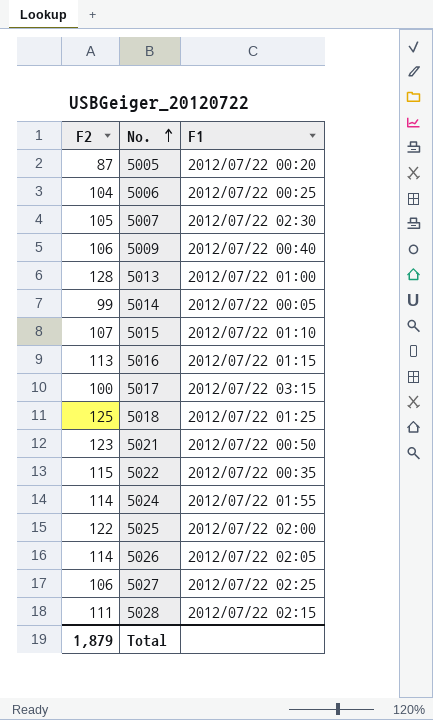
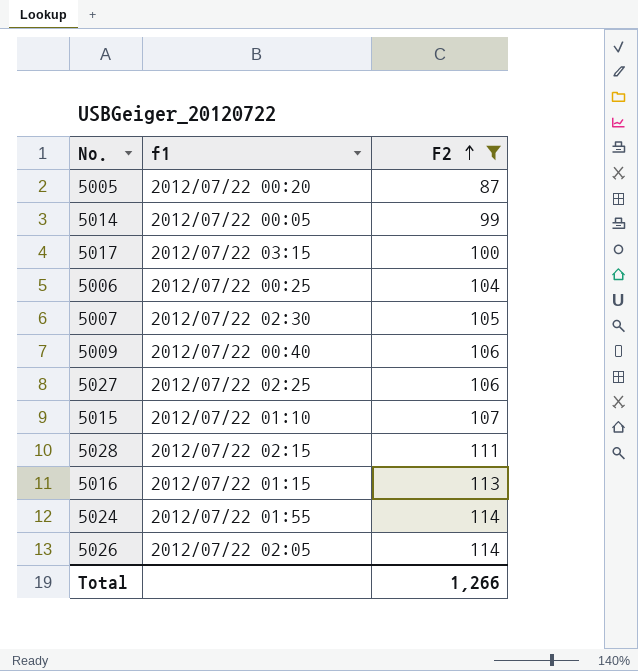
filter: none -> F2 <= 114
row order: No. ascending -> F2 ascending
column name: F1 -> f1
column F2 | position: 1 -> 3
Total | F2: 1,879 -> 1,266

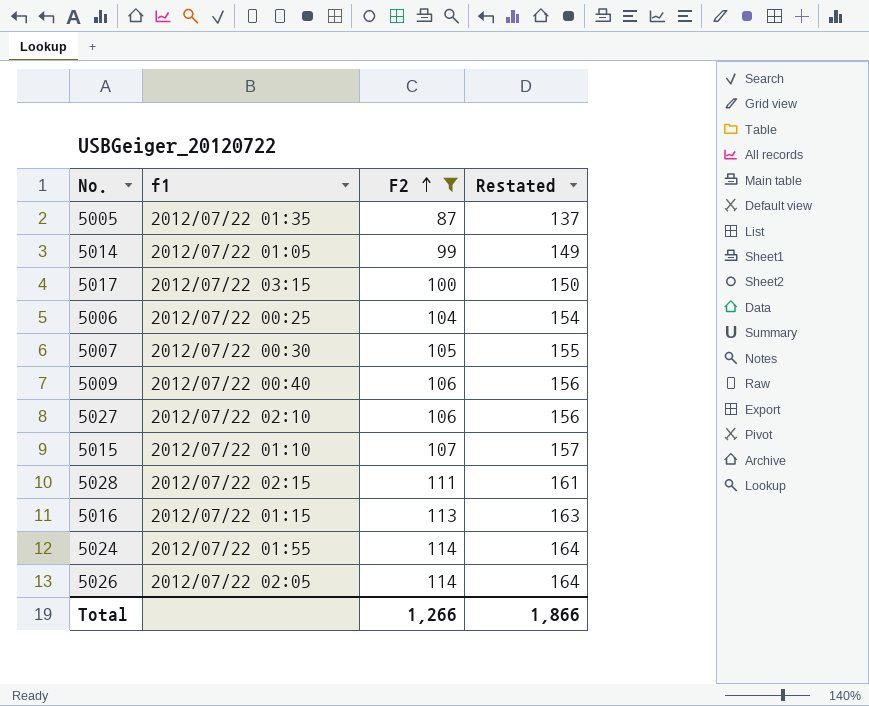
column Restated | formula: none -> [F2] + 50
5005 | f1: 2012/07/22 00:20 -> 2012/07/22 01:35
5014 | f1: 2012/07/22 00:05 -> 2012/07/22 01:05
5007 | f1: 2012/07/22 02:30 -> 2012/07/22 00:30
5027 | f1: 2012/07/22 02:25 -> 2012/07/22 02:10

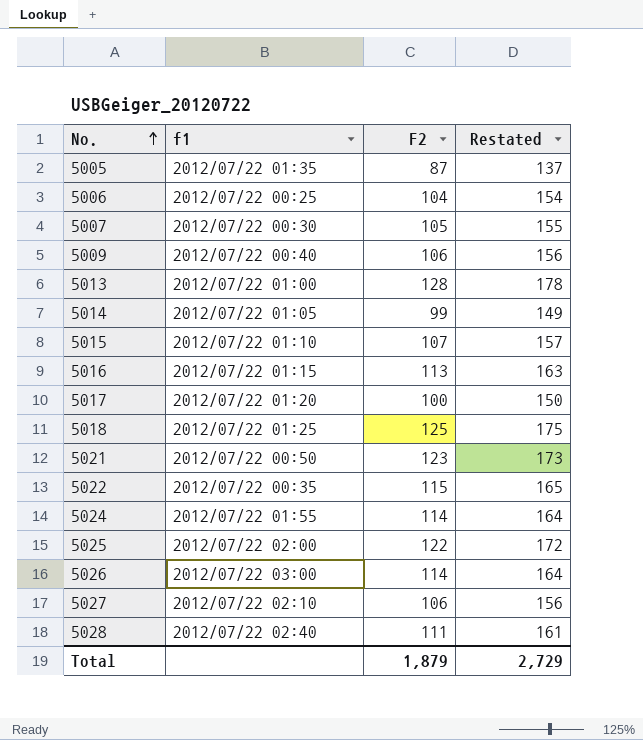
filter: F2 <= 114 -> none
row order: F2 ascending -> No. ascending
5017 | f1: 2012/07/22 03:15 -> 2012/07/22 01:20
5026 | f1: 2012/07/22 02:05 -> 2012/07/22 03:00
5028 | f1: 2012/07/22 02:15 -> 2012/07/22 02:40
Total | F2: 1,266 -> 1,879
Total | Restated: 1,866 -> 2,729

